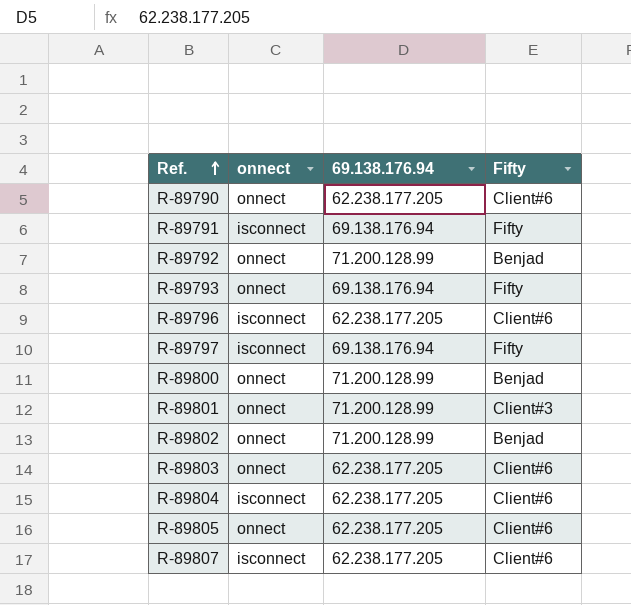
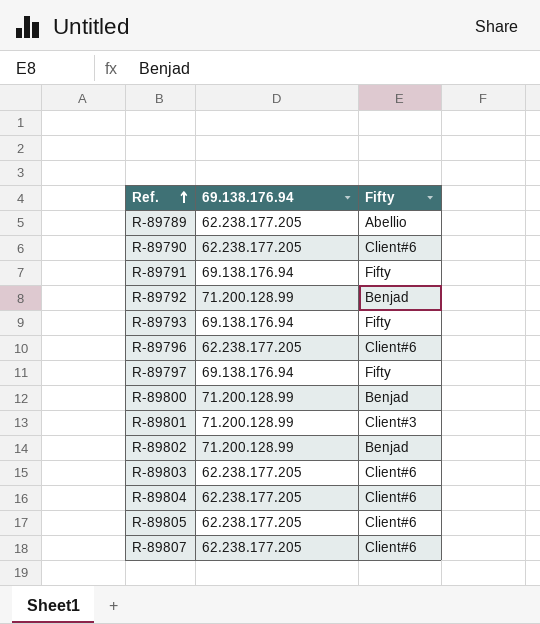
column onnect | position: 2 -> none
row R-89789: none -> 62.238.177.205 | Abellio

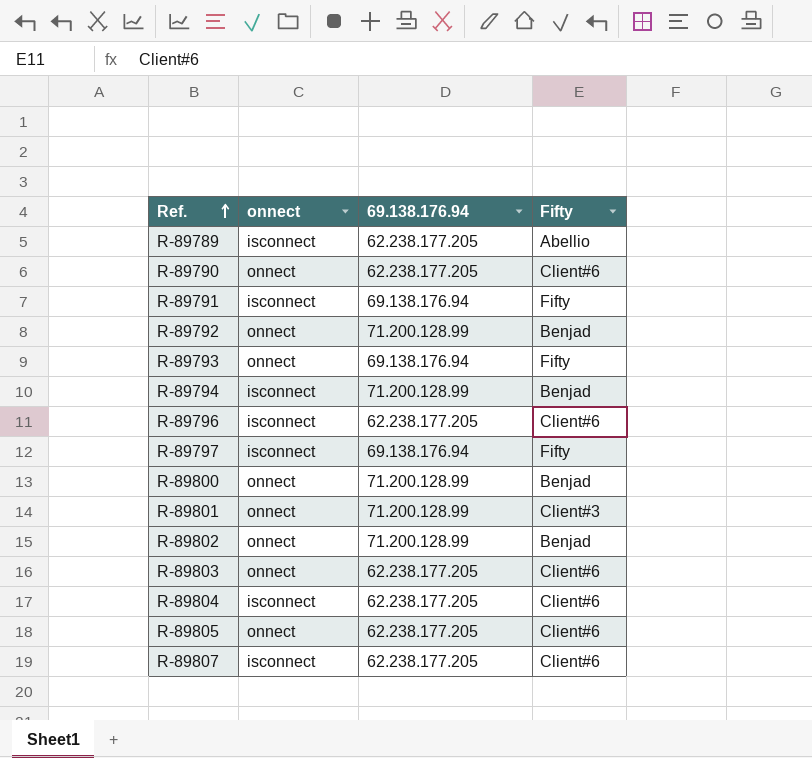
column onnect | position: none -> 2
row R-89794: none -> isconnect | 71.200.128.99 | Benjad

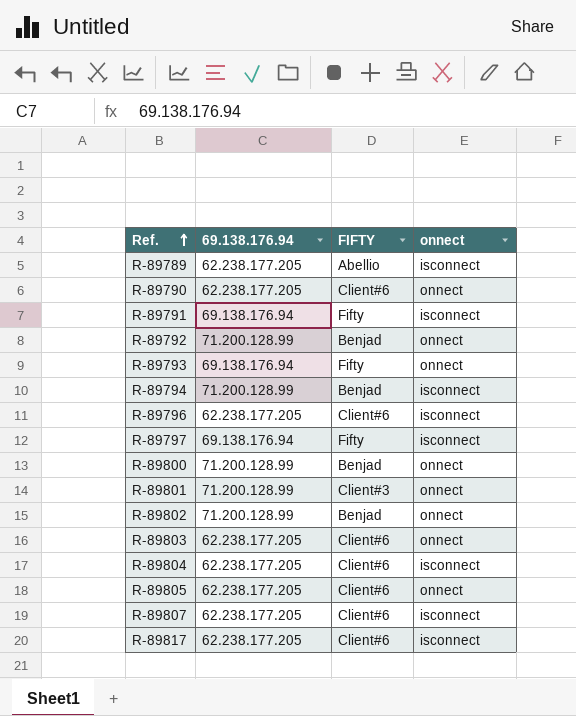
column name: Fifty -> FIFTY
column onnect | position: 2 -> 4
row R-89817: none -> 62.238.177.205 | Client#6 | isconnect

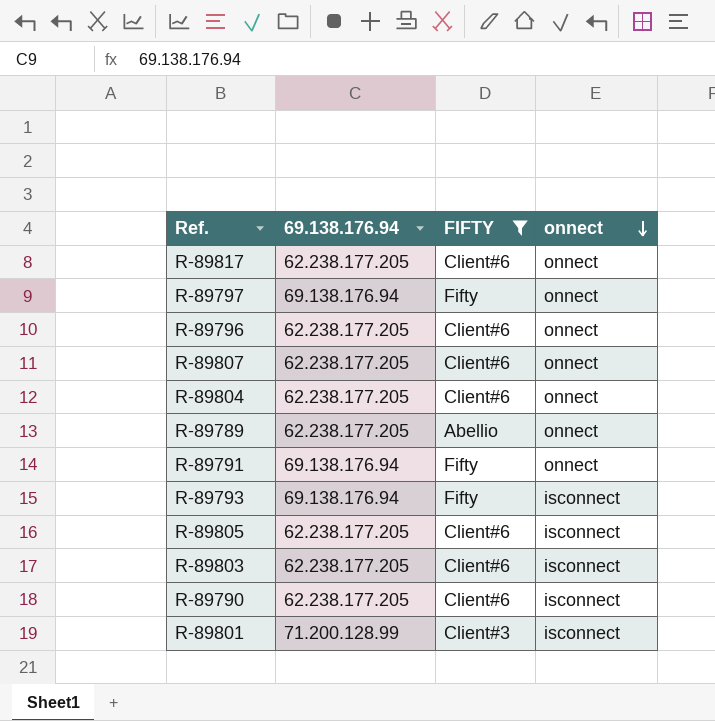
filter: none -> FIFTY != Benjad
row order: Ref. ascending -> onnect descending
R-89817 | onnect: isconnect -> onnect
R-89797 | onnect: isconnect -> onnect
R-89796 | onnect: isconnect -> onnect
R-89807 | onnect: isconnect -> onnect
R-89804 | onnect: isconnect -> onnect
R-89789 | onnect: isconnect -> onnect
R-89791 | onnect: isconnect -> onnect
R-89793 | onnect: onnect -> isconnect
R-89805 | onnect: onnect -> isconnect
R-89803 | onnect: onnect -> isconnect
R-89790 | onnect: onnect -> isconnect
R-89801 | onnect: onnect -> isconnect

